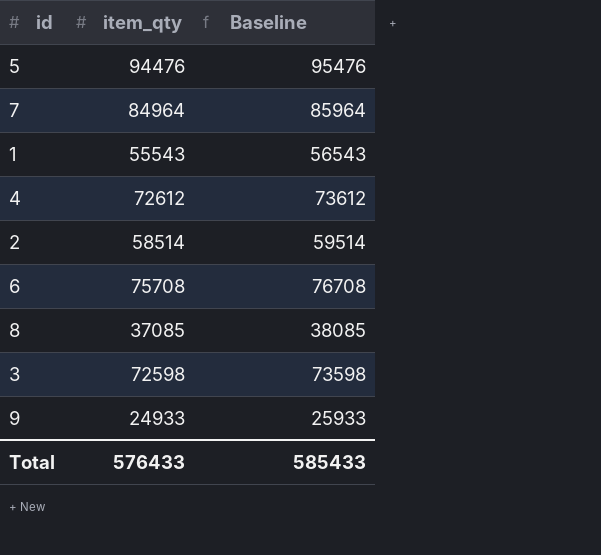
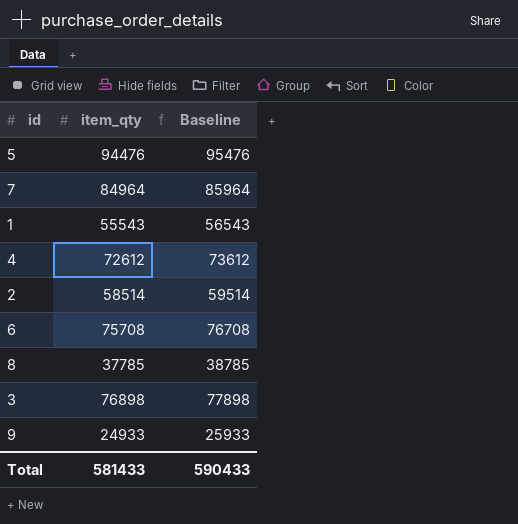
8 | item_qty: 37085 -> 37785
8 | Baseline: 38085 -> 38785
3 | item_qty: 72598 -> 76898
3 | Baseline: 73598 -> 77898
Total | item_qty: 576433 -> 581433
Total | Baseline: 585433 -> 590433

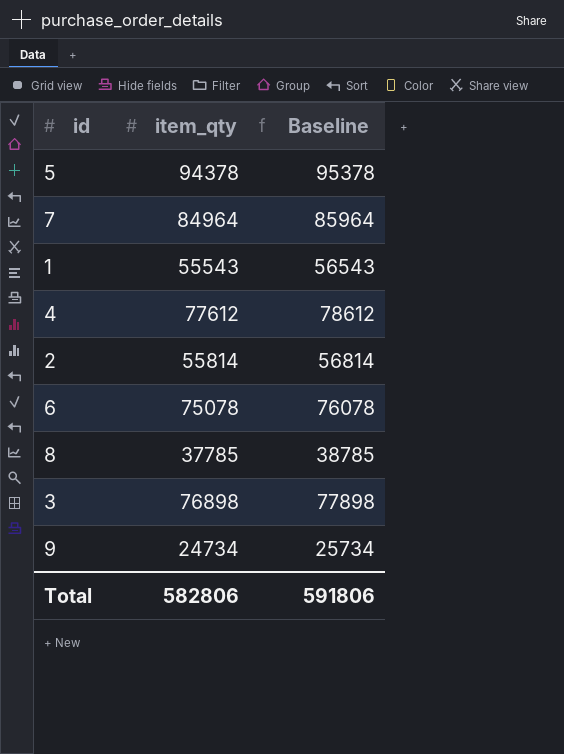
5 | item_qty: 94476 -> 94378
5 | Baseline: 95476 -> 95378
4 | item_qty: 72612 -> 77612
4 | Baseline: 73612 -> 78612
2 | item_qty: 58514 -> 55814
2 | Baseline: 59514 -> 56814
6 | item_qty: 75708 -> 75078
6 | Baseline: 76708 -> 76078
9 | item_qty: 24933 -> 24734
9 | Baseline: 25933 -> 25734
Total | item_qty: 581433 -> 582806
Total | Baseline: 590433 -> 591806

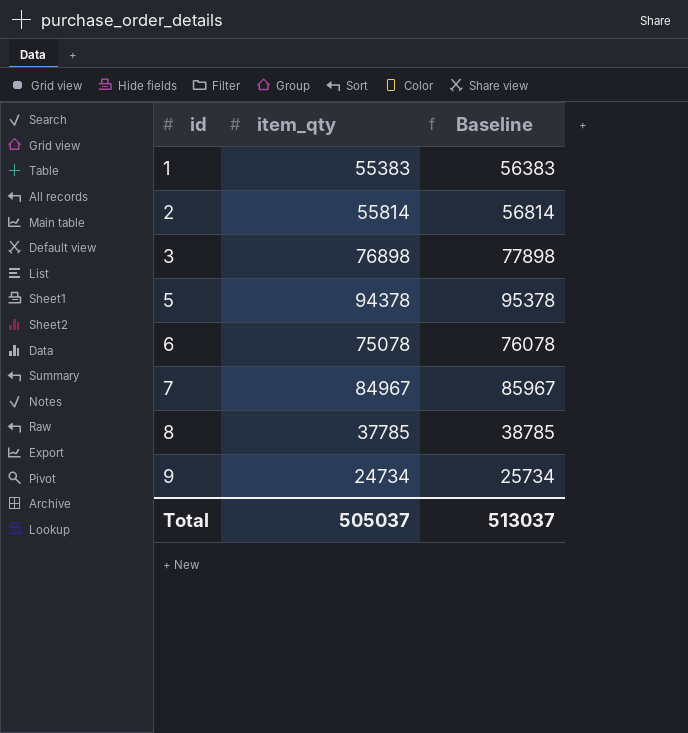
row order: none -> id ascending
row 4: 77612 | 78612 -> none
1 | item_qty: 55543 -> 55383
1 | Baseline: 56543 -> 56383
7 | item_qty: 84964 -> 84967
7 | Baseline: 85964 -> 85967
Total | item_qty: 582806 -> 505037
Total | Baseline: 591806 -> 513037

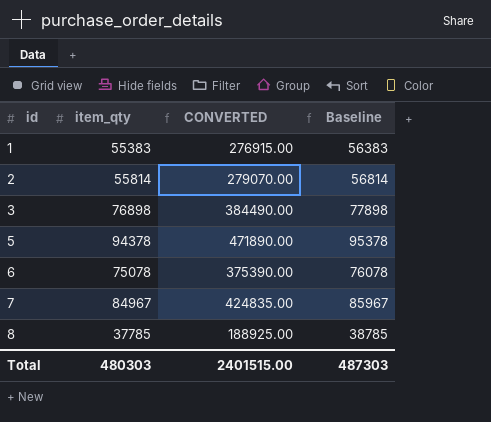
column CONVERTED | formula: none -> [item_qty] * 5
row 9: 24734 | 25734 -> none
Total | item_qty: 505037 -> 480303
Total | Baseline: 513037 -> 487303

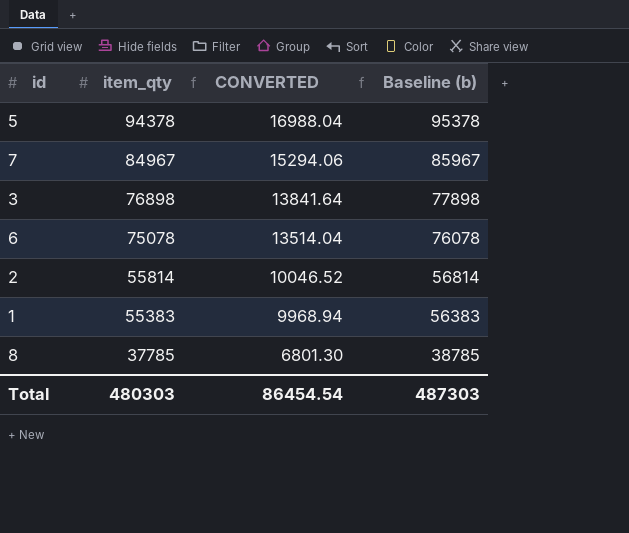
row order: id ascending -> item_qty descending
column CONVERTED | formula: [item_qty] * 5 -> [item_qty] * 0.18
column name: Baseline -> Baseline (b)
Total | CONVERTED: 2401515.00 -> 86454.54

